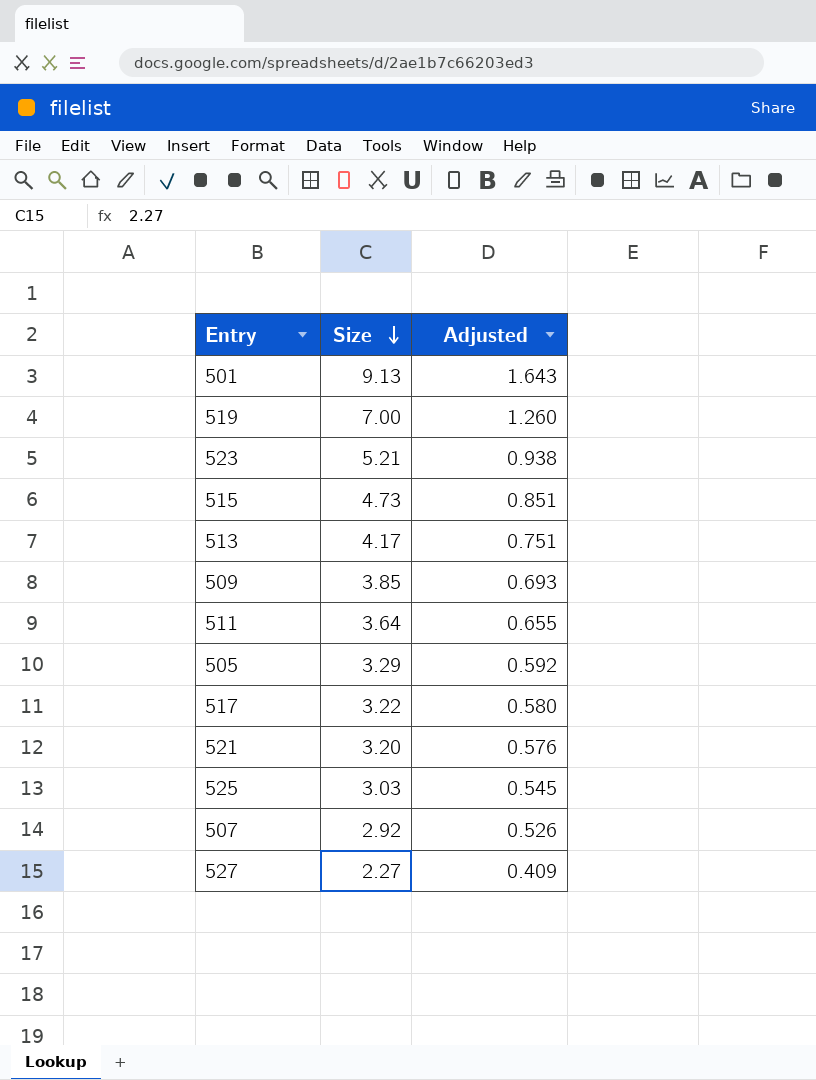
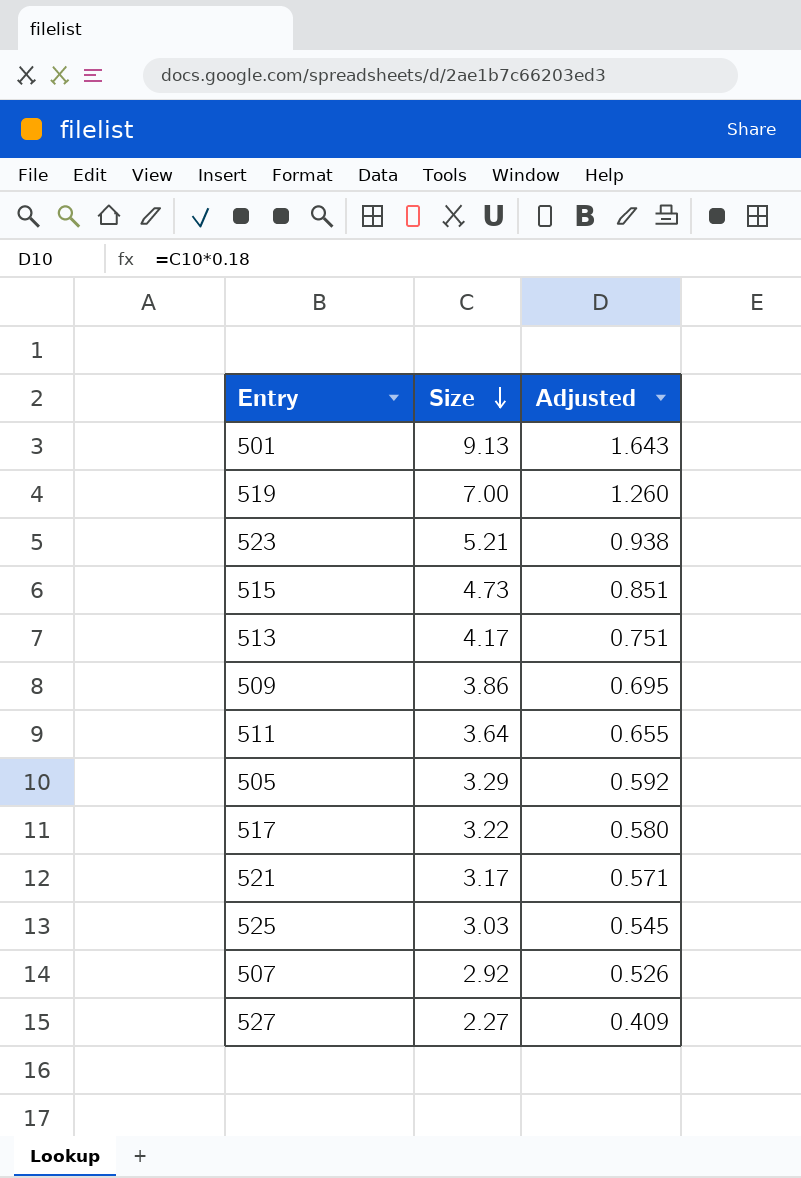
509 | Size: 3.85 -> 3.86
509 | Adjusted: 0.693 -> 0.695
521 | Size: 3.20 -> 3.17
521 | Adjusted: 0.576 -> 0.571

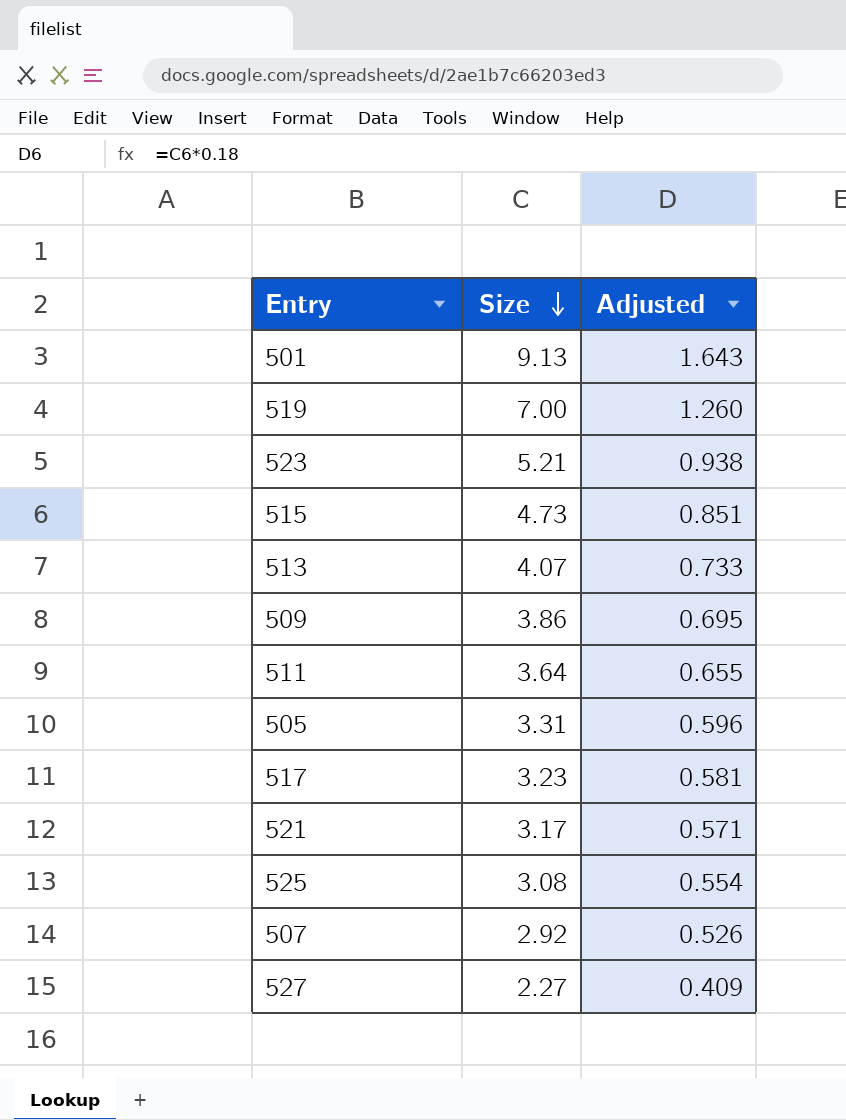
513 | Size: 4.17 -> 4.07
513 | Adjusted: 0.751 -> 0.733
505 | Size: 3.29 -> 3.31
505 | Adjusted: 0.592 -> 0.596
517 | Size: 3.22 -> 3.23
517 | Adjusted: 0.580 -> 0.581
525 | Size: 3.03 -> 3.08
525 | Adjusted: 0.545 -> 0.554

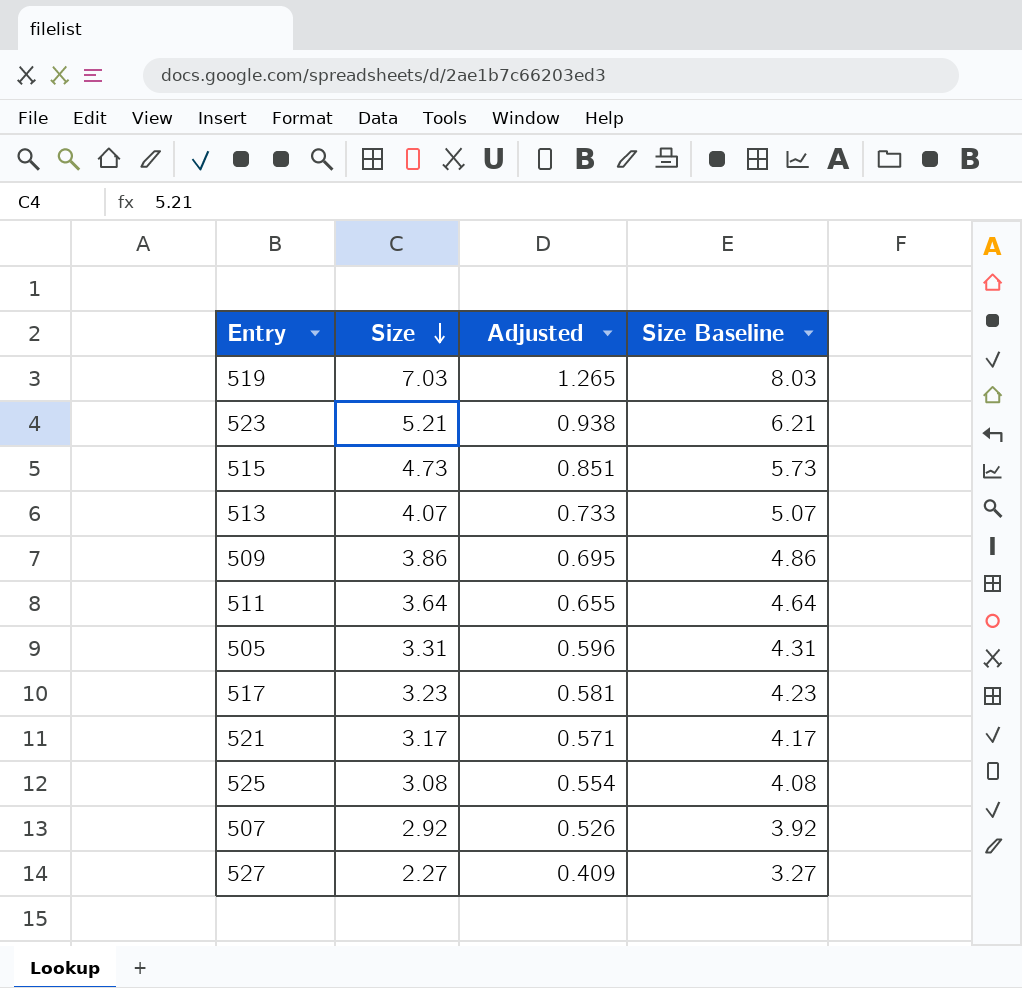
column Size Baseline | formula: none -> [Size] + 1
row 501: 9.13 | 1.643 -> none
519 | Size: 7.00 -> 7.03
519 | Adjusted: 1.260 -> 1.265

